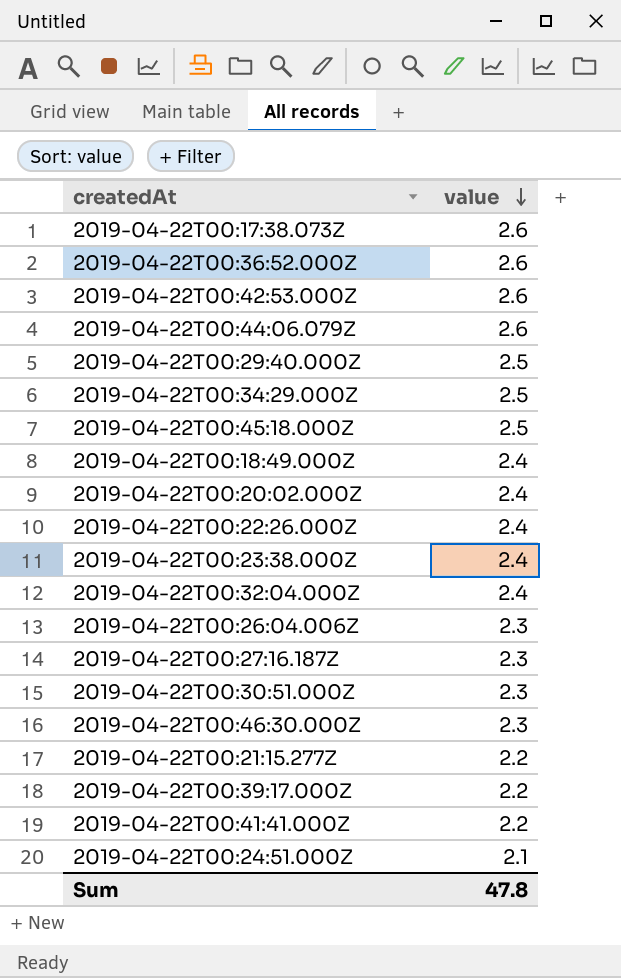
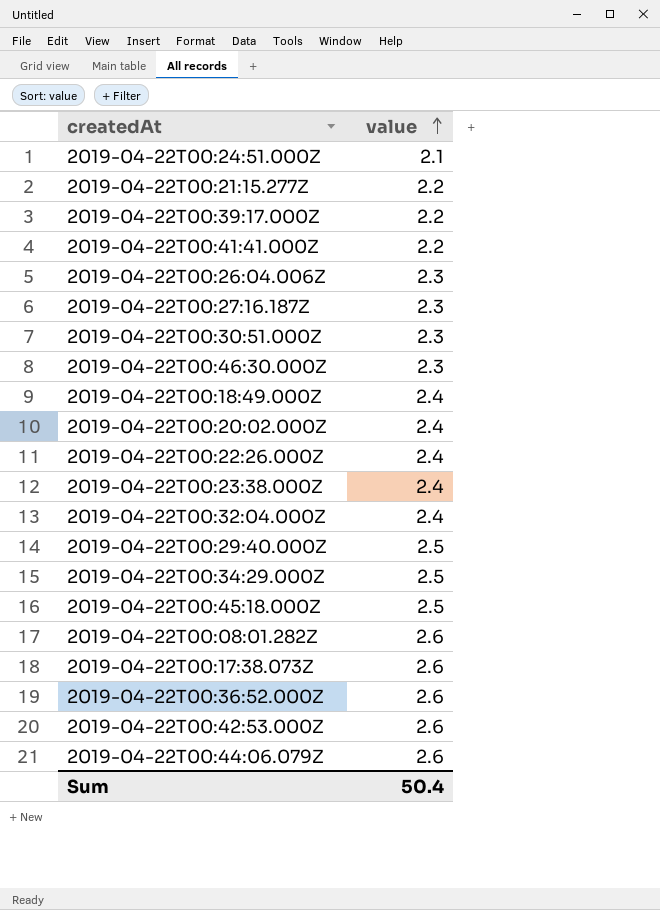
row order: value descending -> value ascending
row 2019-04-22T00:08:01.282Z: none -> 2.6
Sum | value: 47.8 -> 50.4

